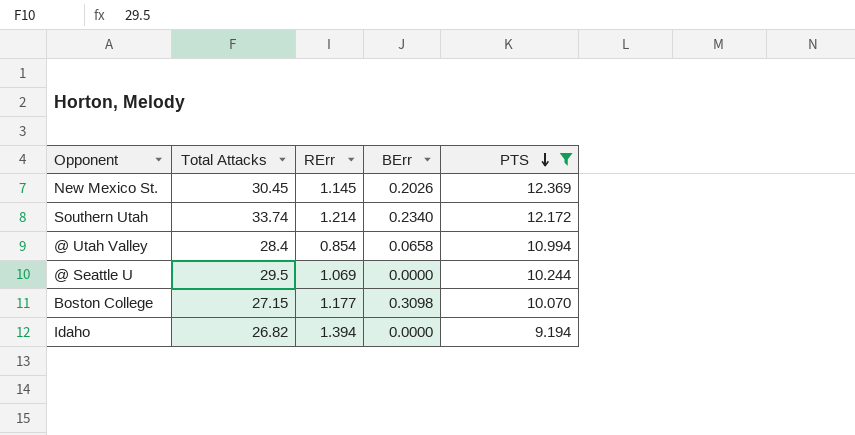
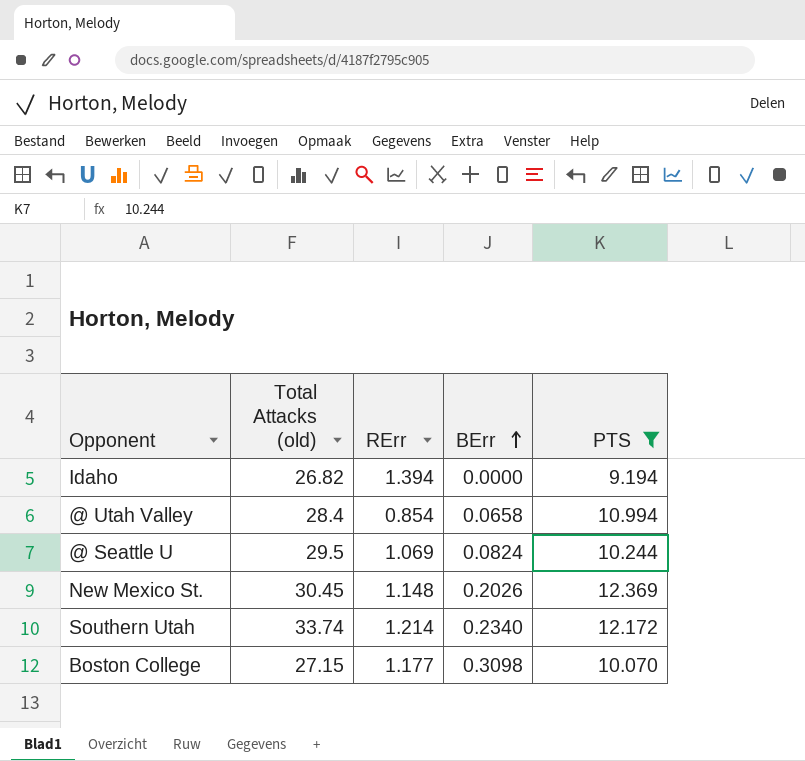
row order: PTS descending -> BErr ascending
column name: Total Attacks -> Total Attacks (old)
@ Seattle U | BErr: 0.0000 -> 0.0824
New Mexico St. | RErr: 1.145 -> 1.148

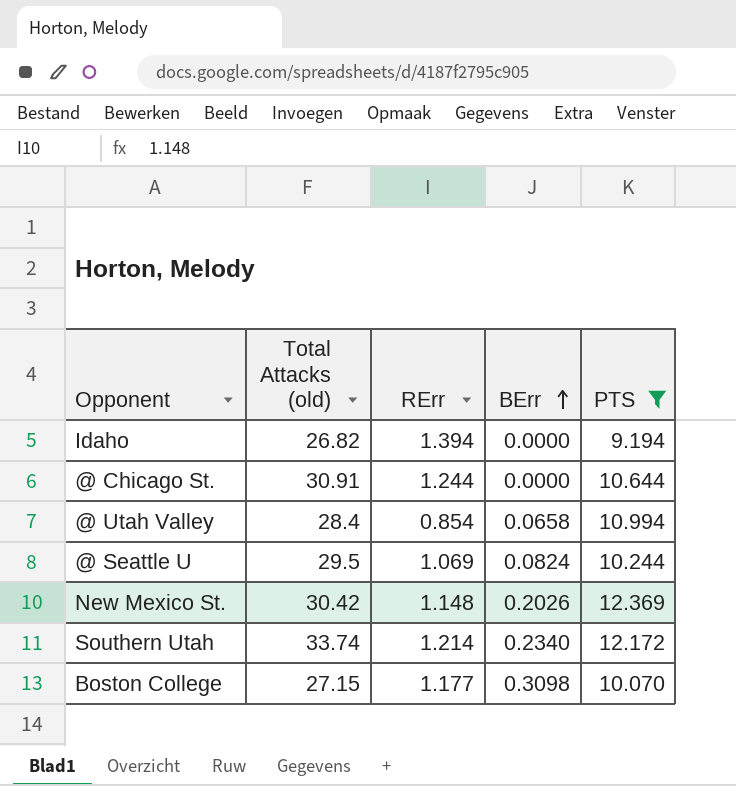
row @ Chicago St.: none -> 30.91 | 1.244 | 0.0000 | 10.644
New Mexico St. | Total Attacks (old): 30.45 -> 30.42

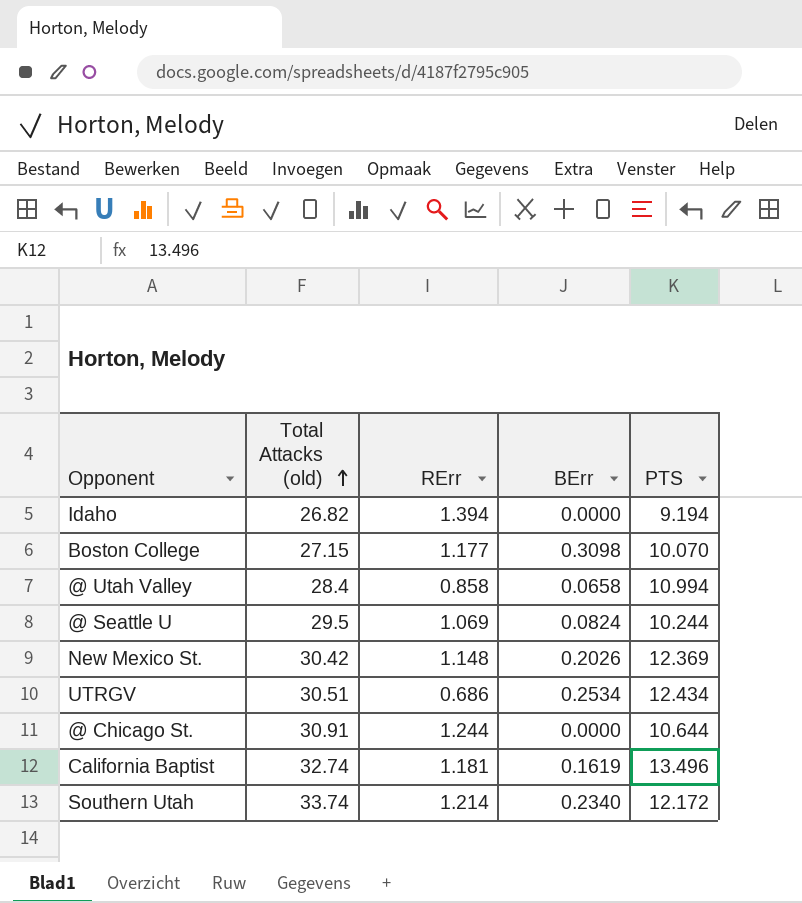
filter: PTS <= 12.369 -> none
row order: BErr ascending -> Total Attacks (old) ascending
@ Utah Valley | RErr: 0.854 -> 0.858

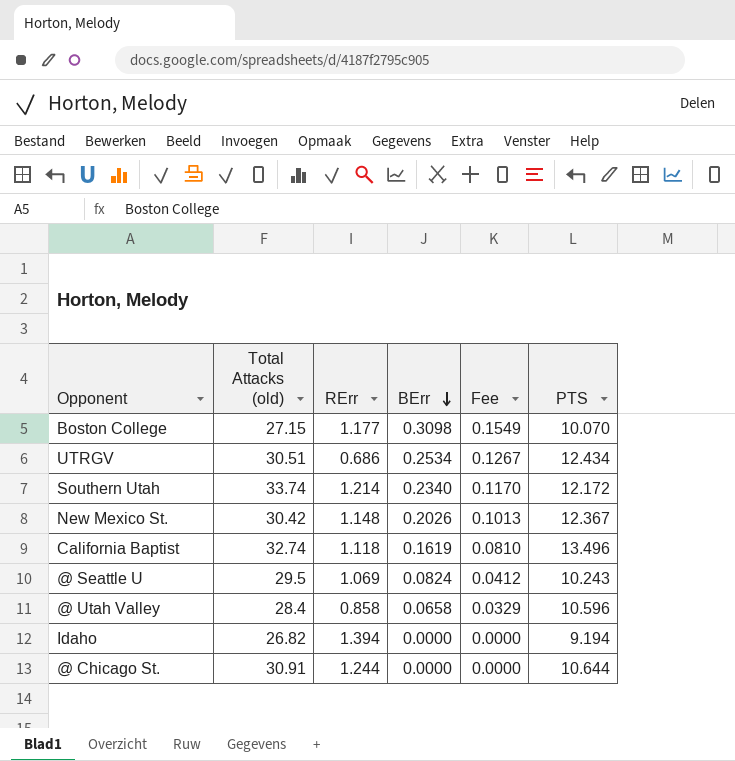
row order: Total Attacks (old) ascending -> BErr descending
column Fee | formula: none -> [BErr] * 0.5
New Mexico St. | PTS: 12.369 -> 12.367
California Baptist | RErr: 1.181 -> 1.118
@ Seattle U | PTS: 10.244 -> 10.243
@ Utah Valley | PTS: 10.994 -> 10.596

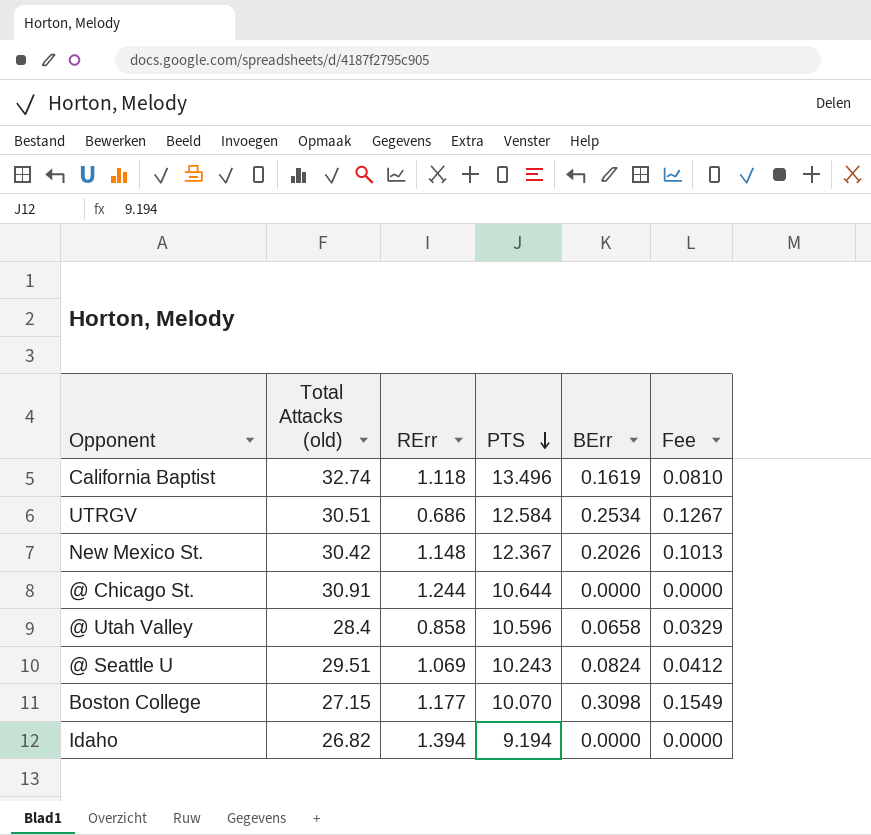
row order: BErr descending -> PTS descending
column PTS | position: 6 -> 4
row Southern Utah: 33.74 | 1.214 | 0.2340 | 0.1170 | 12.172 -> none
UTRGV | PTS: 12.434 -> 12.584
@ Seattle U | Total Attacks (old): 29.5 -> 29.51

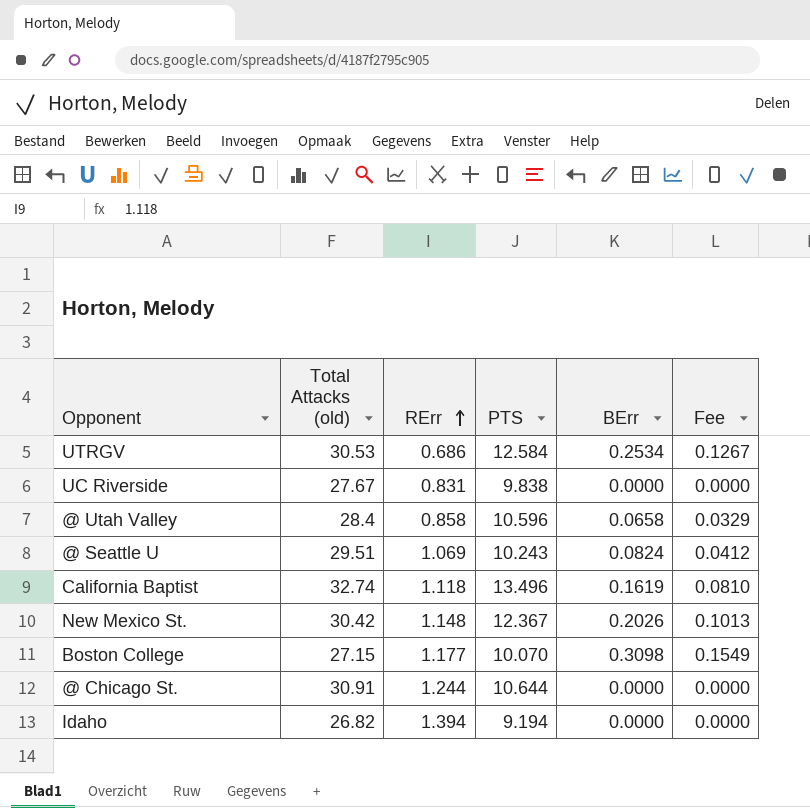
row order: PTS descending -> RErr ascending
UTRGV | Total Attacks (old): 30.51 -> 30.53
row UC Riverside: none -> 27.67 | 0.831 | 9.838 | 0.0000 | 0.0000

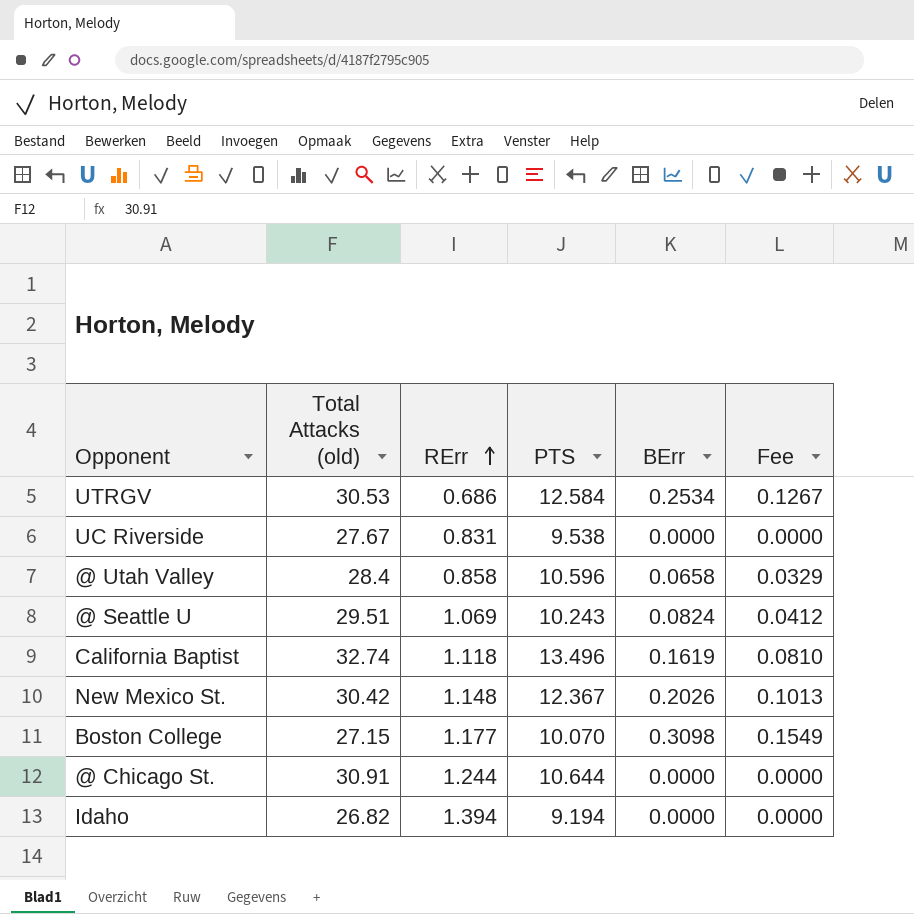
UC Riverside | PTS: 9.838 -> 9.538

